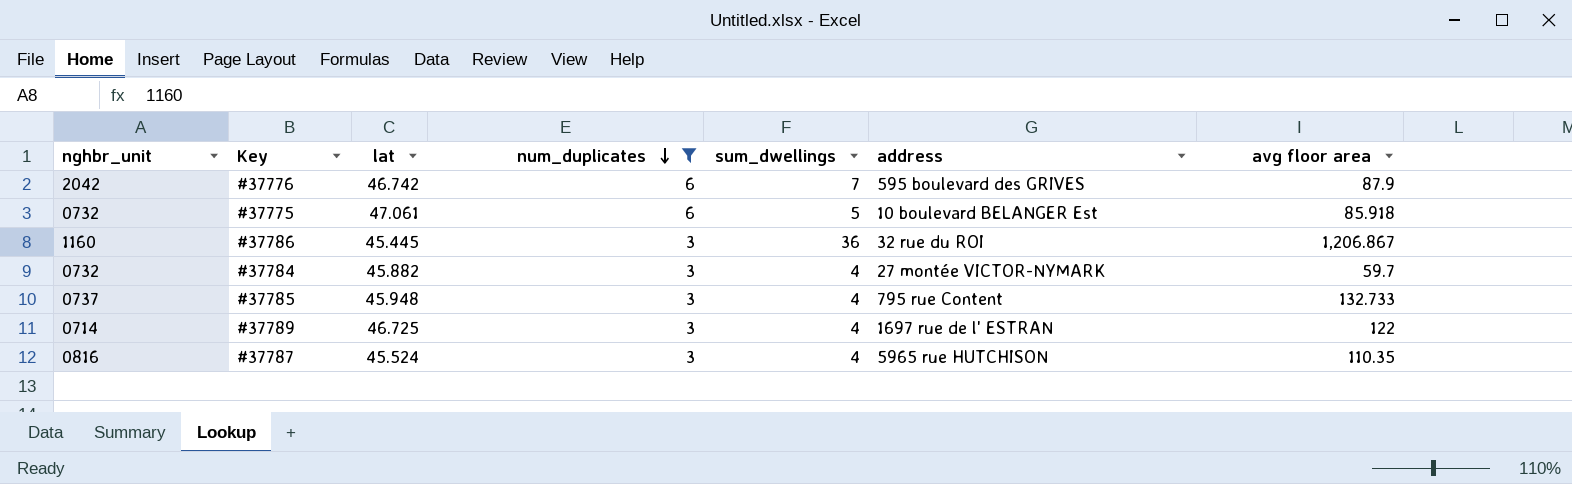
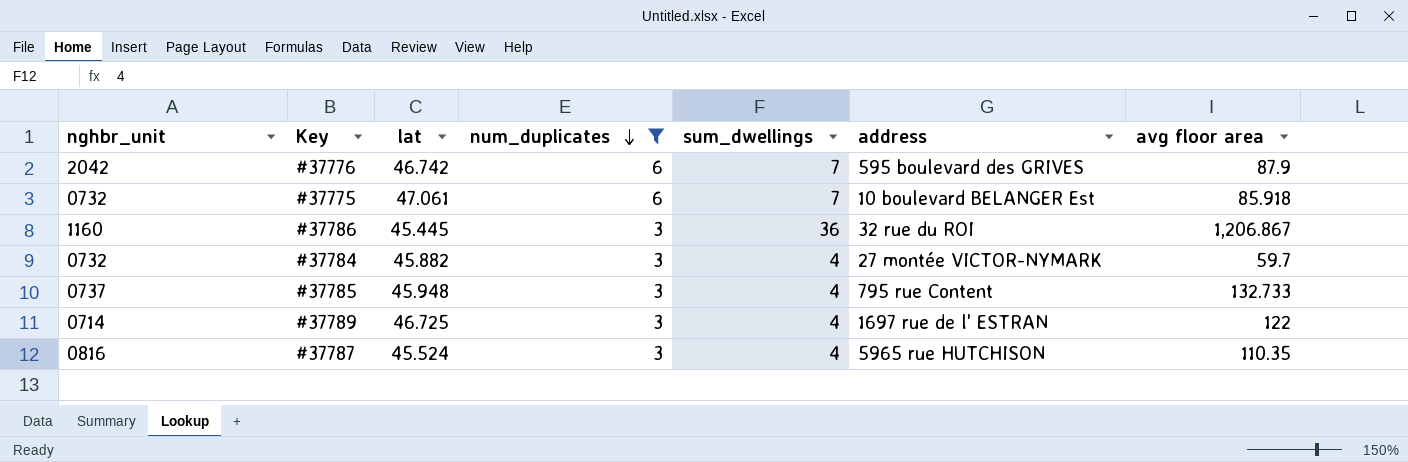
#37775 | sum_dwellings: 5 -> 7

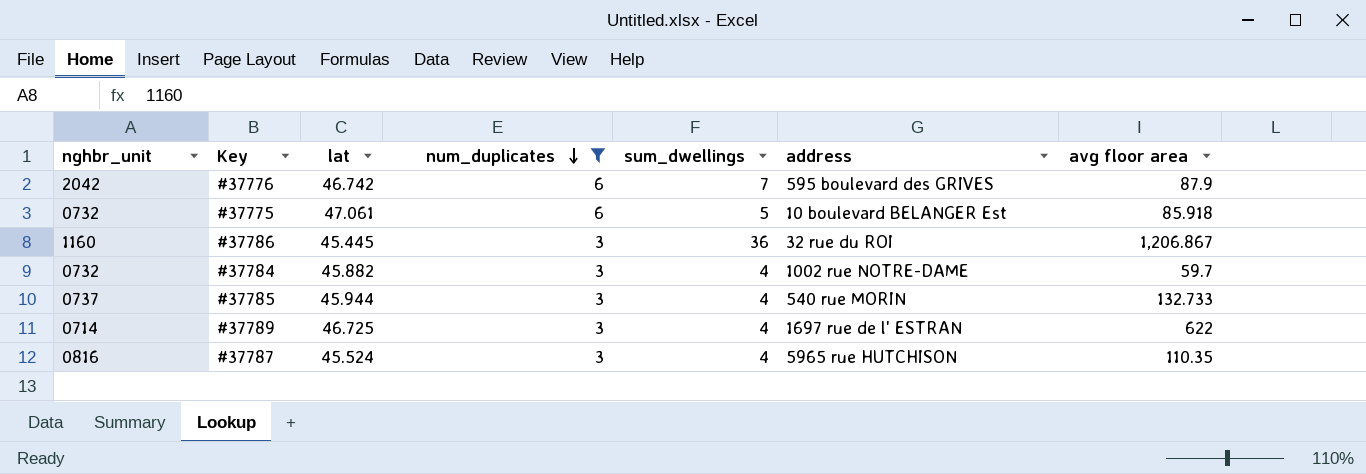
#37775 | sum_dwellings: 7 -> 5
#37784 | address: 27 montée VICTOR-NYMARK -> 1002 rue NOTRE-DAME
#37785 | lat: 45.948 -> 45.944
#37785 | address: 795 rue Content -> 540 rue MORIN
#37789 | avg floor area: 122 -> 622

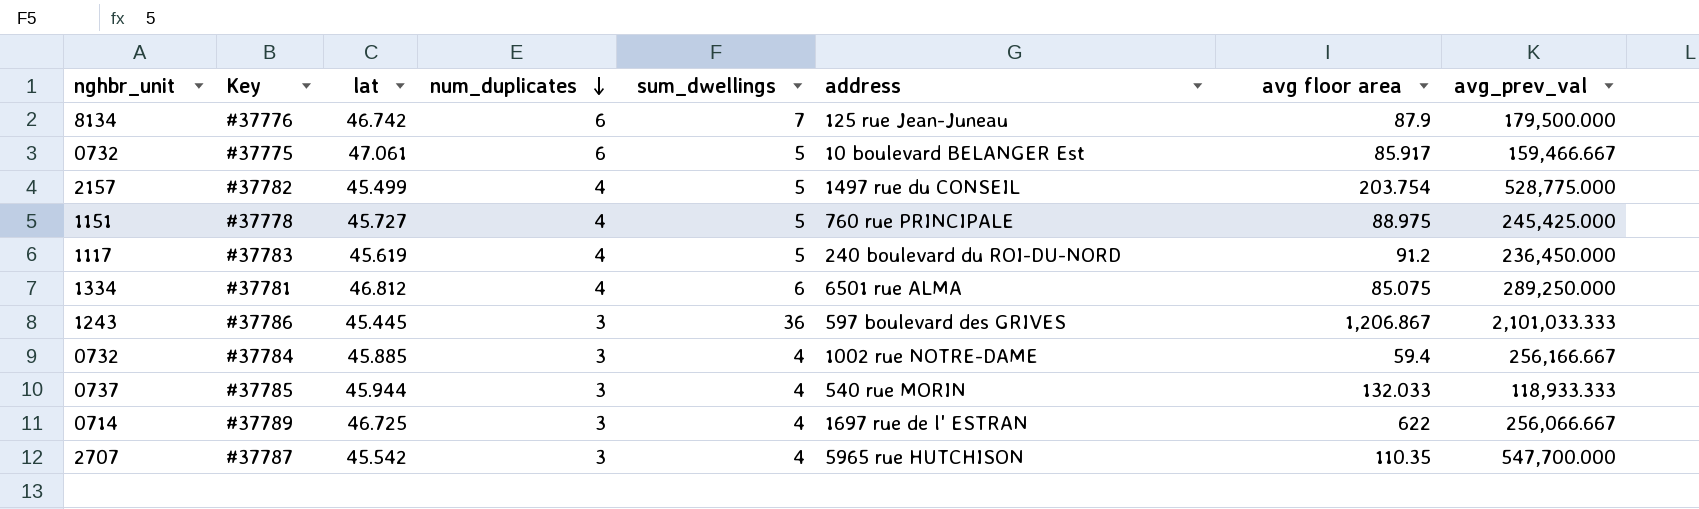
filter: num_duplicates != 4 -> none
column avg_prev_val | position: none -> 8
#37776 | nghbr_unit: 2042 -> 8134
#37776 | address: 595 boulevard des GRIVES -> 125 rue Jean-Juneau
#37775 | avg floor area: 85.918 -> 85.917
#37786 | nghbr_unit: 1160 -> 1243
#37786 | address: 32 rue du ROI -> 597 boulevard des GRIVES
#37784 | lat: 45.882 -> 45.885
#37784 | avg floor area: 59.7 -> 59.4
#37785 | avg floor area: 132.733 -> 132.033
#37787 | nghbr_unit: 0816 -> 2707
#37787 | lat: 45.524 -> 45.542

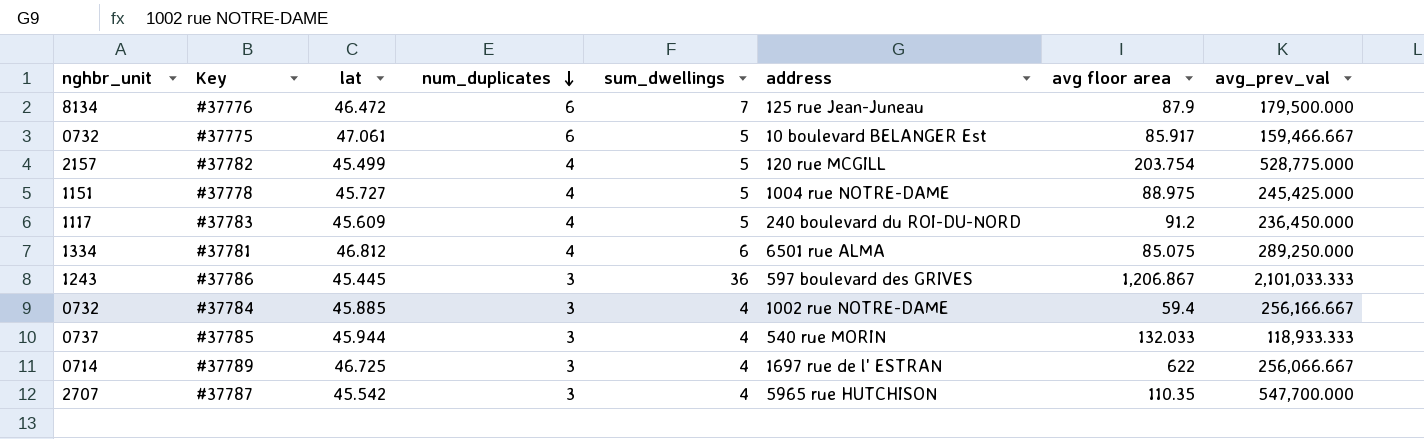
#37776 | lat: 46.742 -> 46.472
#37782 | address: 1497 rue du CONSEIL -> 120 rue MCGILL
#37778 | address: 760 rue PRINCIPALE -> 1004 rue NOTRE-DAME
#37783 | lat: 45.619 -> 45.609

